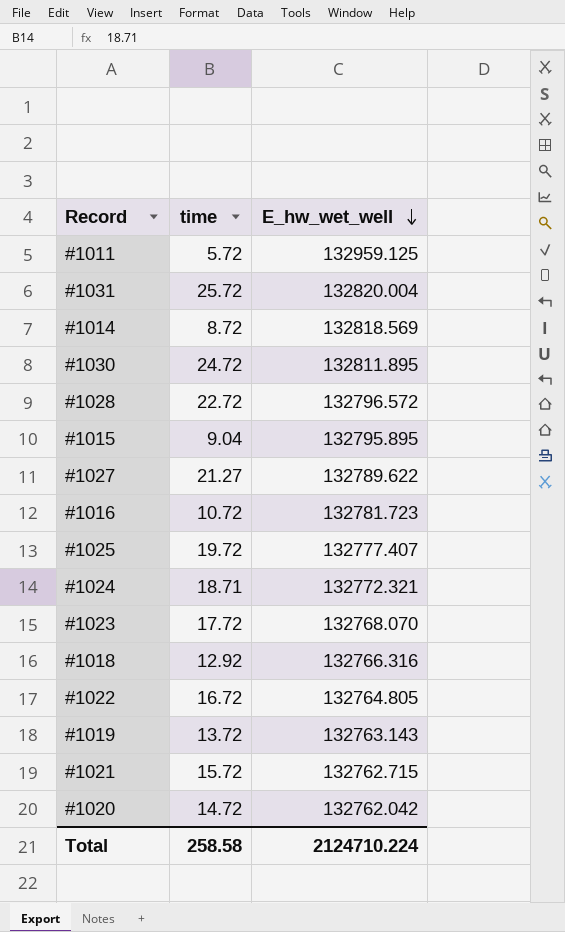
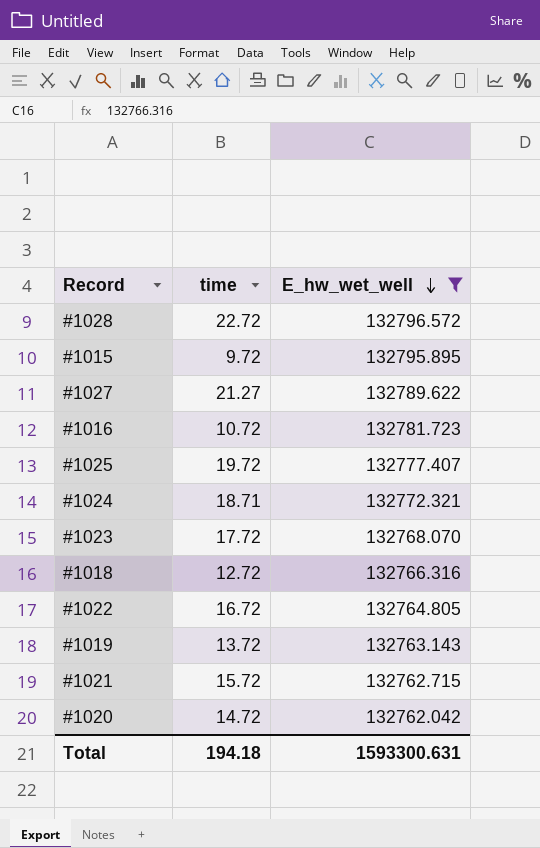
filter: none -> E_hw_wet_well <= 132796.572
#1015 | time: 9.04 -> 9.72
#1018 | time: 12.92 -> 12.72
Total | time: 258.58 -> 194.18
Total | E_hw_wet_well: 2124710.224 -> 1593300.631

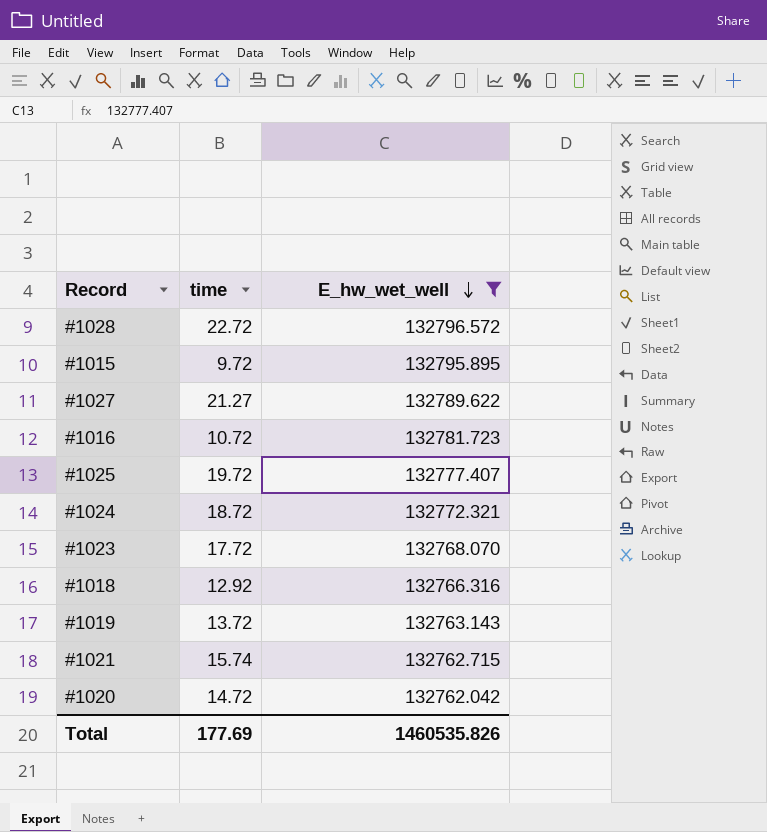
row #1022: 16.72 | 132764.805 -> none
#1024 | time: 18.71 -> 18.72
#1018 | time: 12.72 -> 12.92
#1021 | time: 15.72 -> 15.74
Total | time: 194.18 -> 177.69
Total | E_hw_wet_well: 1593300.631 -> 1460535.826

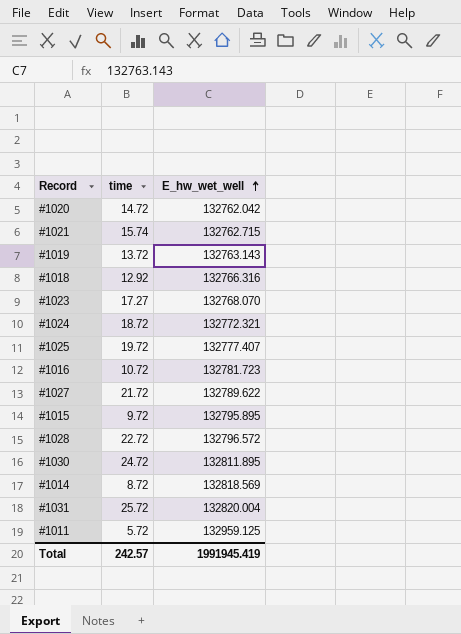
filter: E_hw_wet_well <= 132796.572 -> none
row order: E_hw_wet_well descending -> E_hw_wet_well ascending
#1023 | time: 17.72 -> 17.27
#1027 | time: 21.27 -> 21.72
Total | time: 177.69 -> 242.57
Total | E_hw_wet_well: 1460535.826 -> 1991945.419

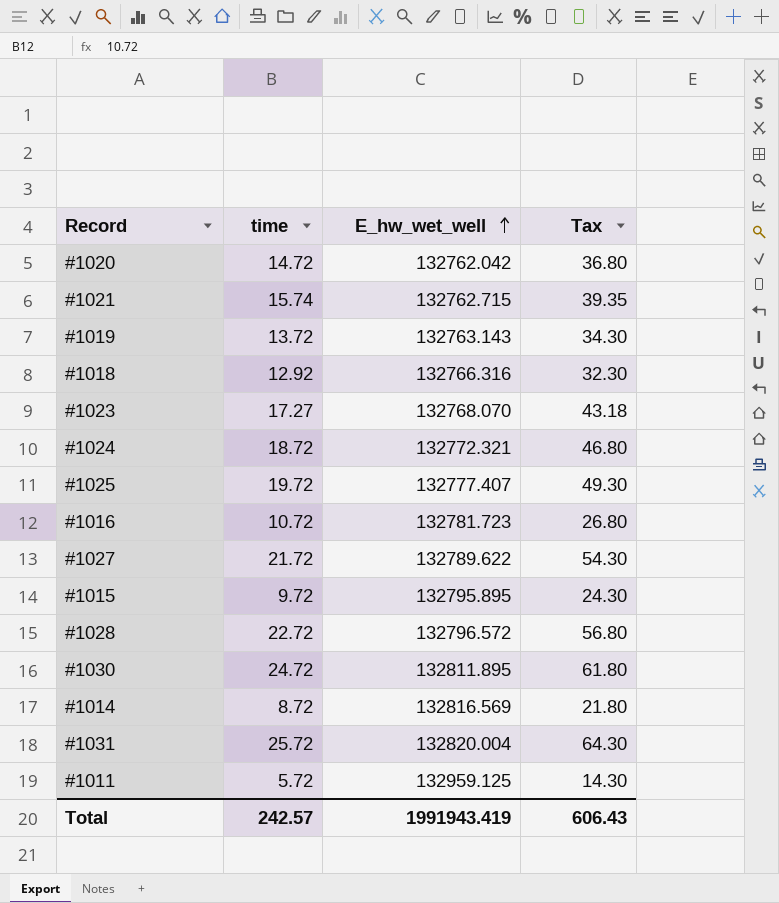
column Tax | formula: none -> [time] * 2.5
#1014 | E_hw_wet_well: 132818.569 -> 132816.569
Total | E_hw_wet_well: 1991945.419 -> 1991943.419

